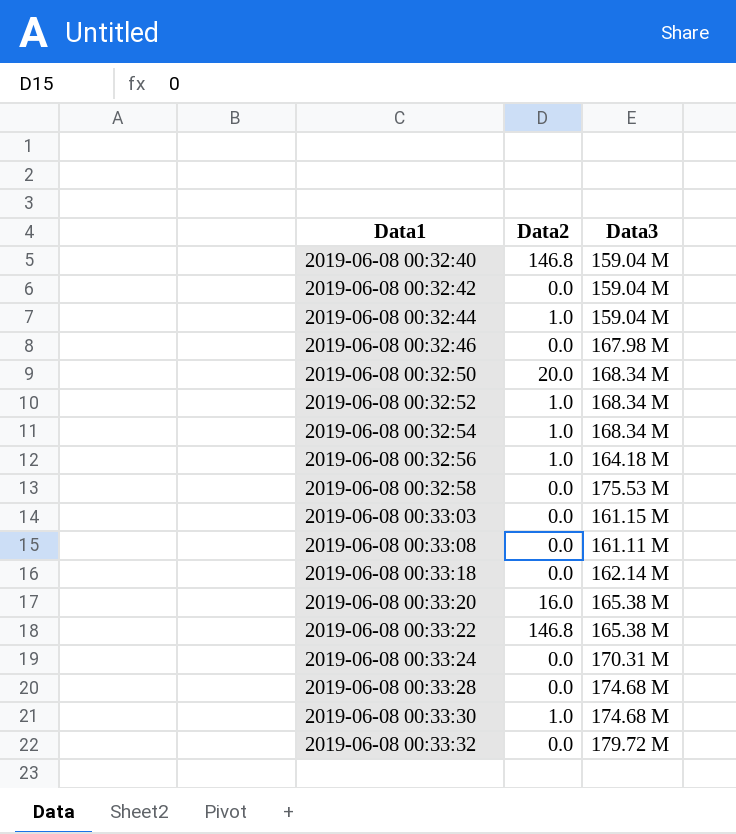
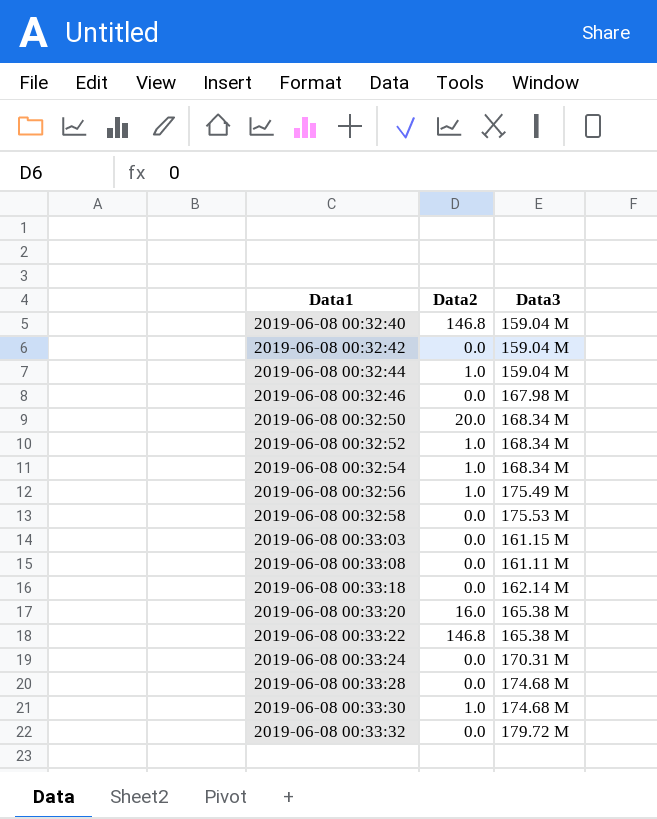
2019-06-08 00:32:56 | Data3: 164.18 M -> 175.49 M

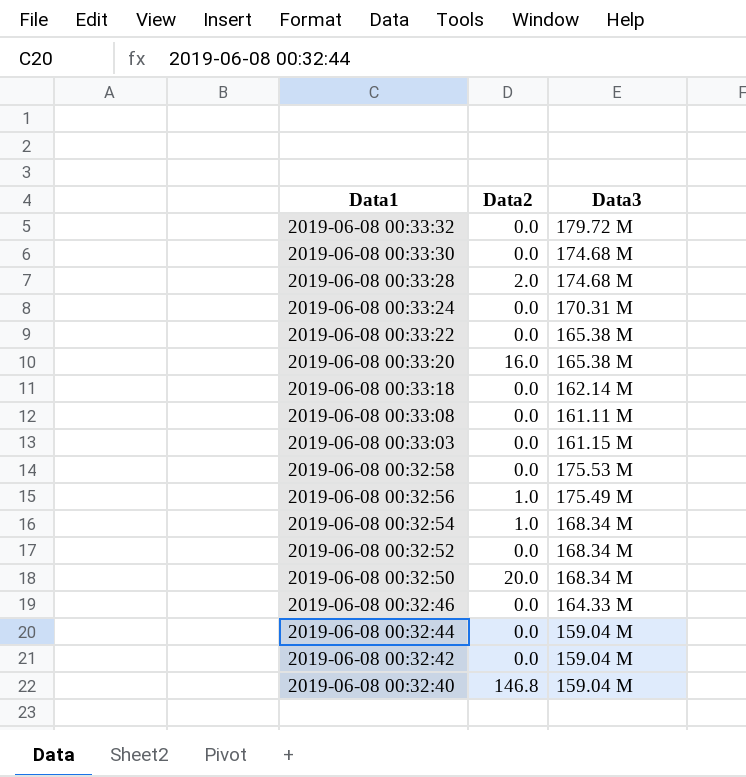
row order: Data1 ascending -> Data1 descending
2019-06-08 00:33:30 | Data2: 1.0 -> 0.0
2019-06-08 00:33:28 | Data2: 0.0 -> 2.0
2019-06-08 00:33:22 | Data2: 146.8 -> 0.0
2019-06-08 00:32:52 | Data2: 1.0 -> 0.0
2019-06-08 00:32:46 | Data3: 167.98 M -> 164.33 M
2019-06-08 00:32:44 | Data2: 1.0 -> 0.0

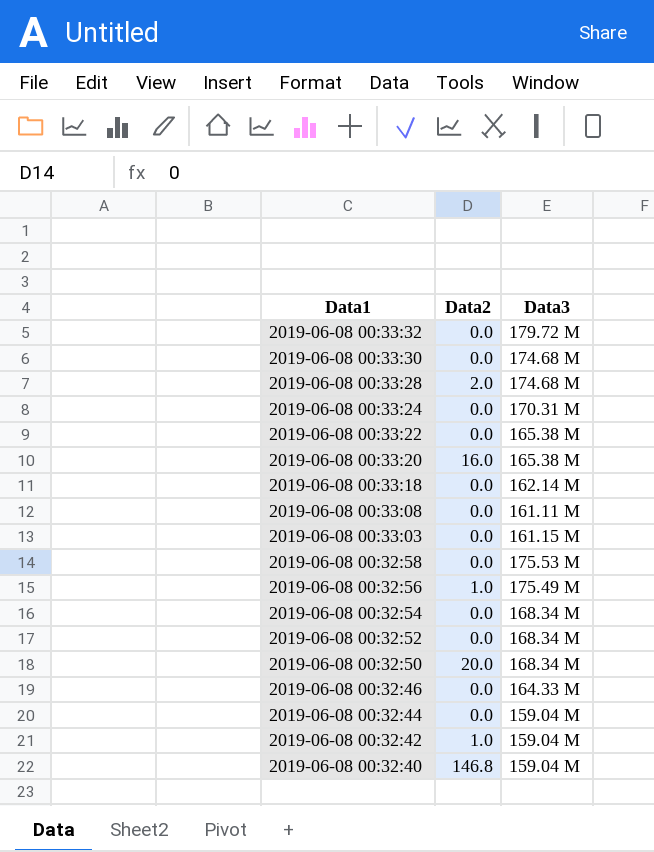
2019-06-08 00:32:54 | Data2: 1.0 -> 0.0
2019-06-08 00:32:42 | Data2: 0.0 -> 1.0

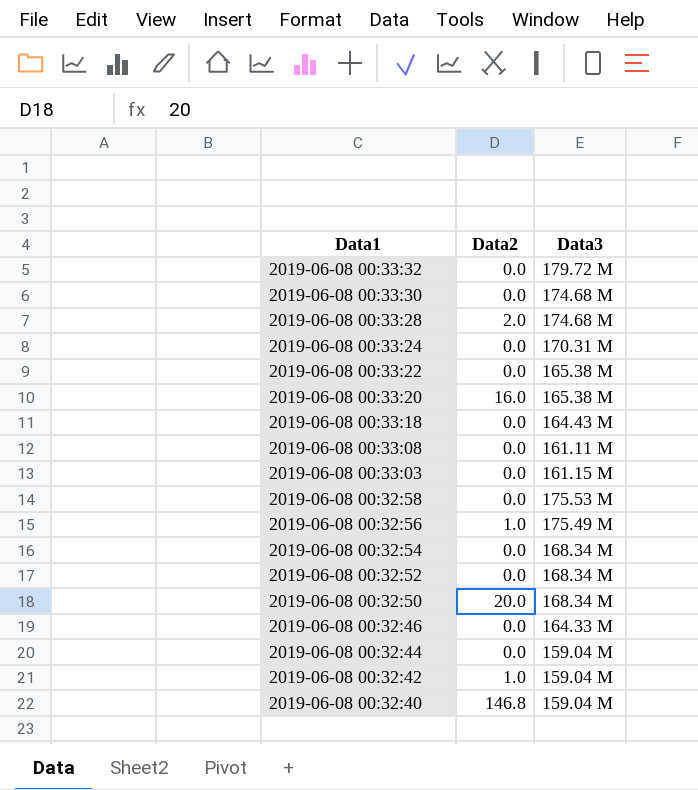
2019-06-08 00:33:18 | Data3: 162.14 M -> 164.43 M

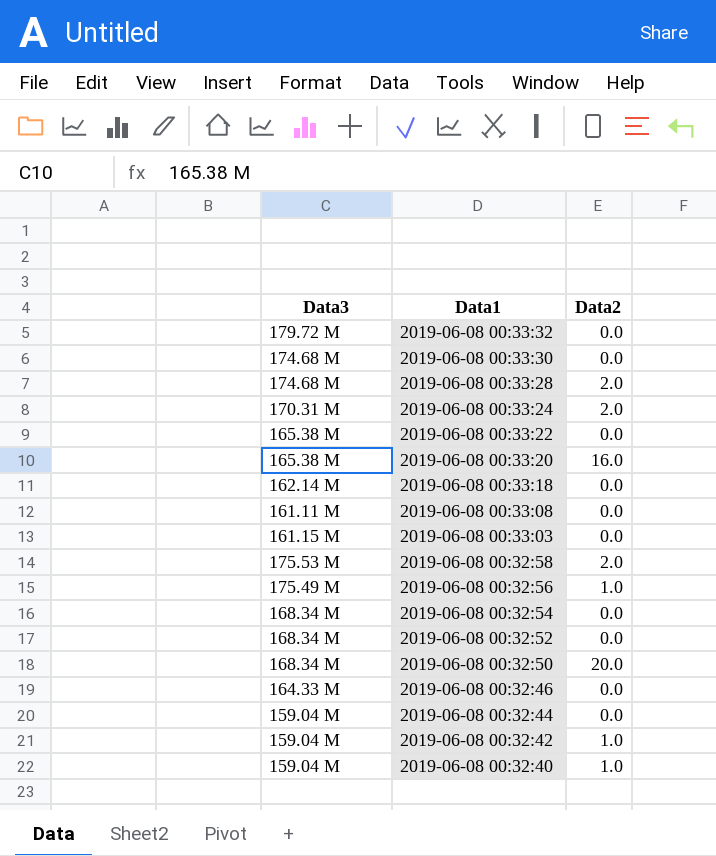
column Data3 | position: 3 -> 1
2019-06-08 00:33:24 | Data2: 0.0 -> 2.0
2019-06-08 00:33:18 | Data3: 164.43 M -> 162.14 M
2019-06-08 00:32:58 | Data2: 0.0 -> 2.0
2019-06-08 00:32:40 | Data2: 146.8 -> 1.0

